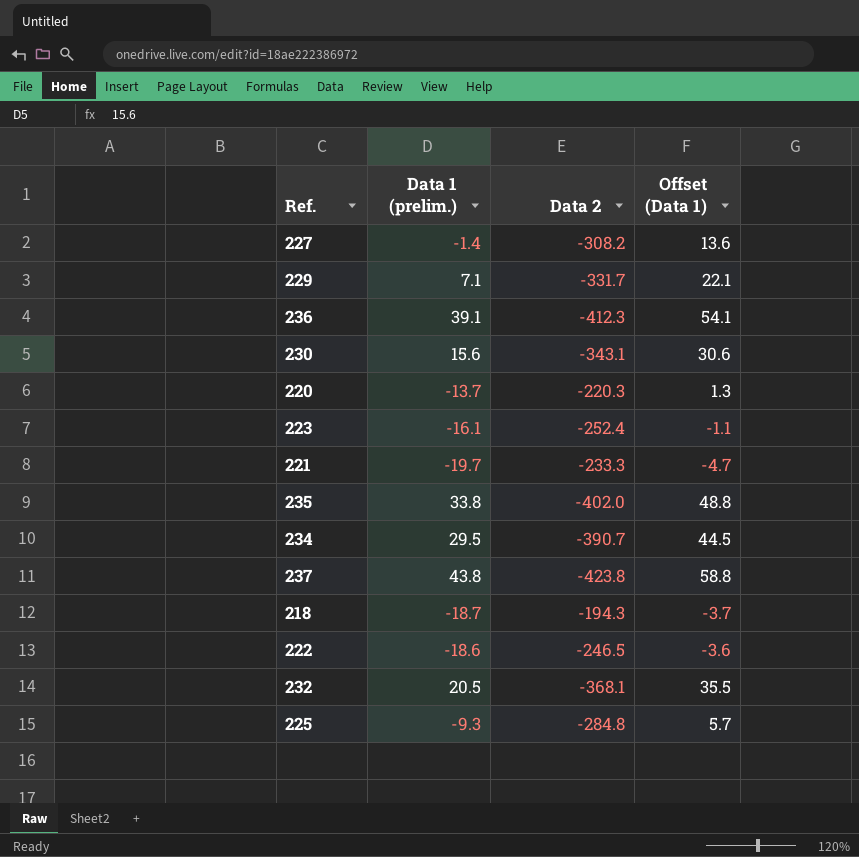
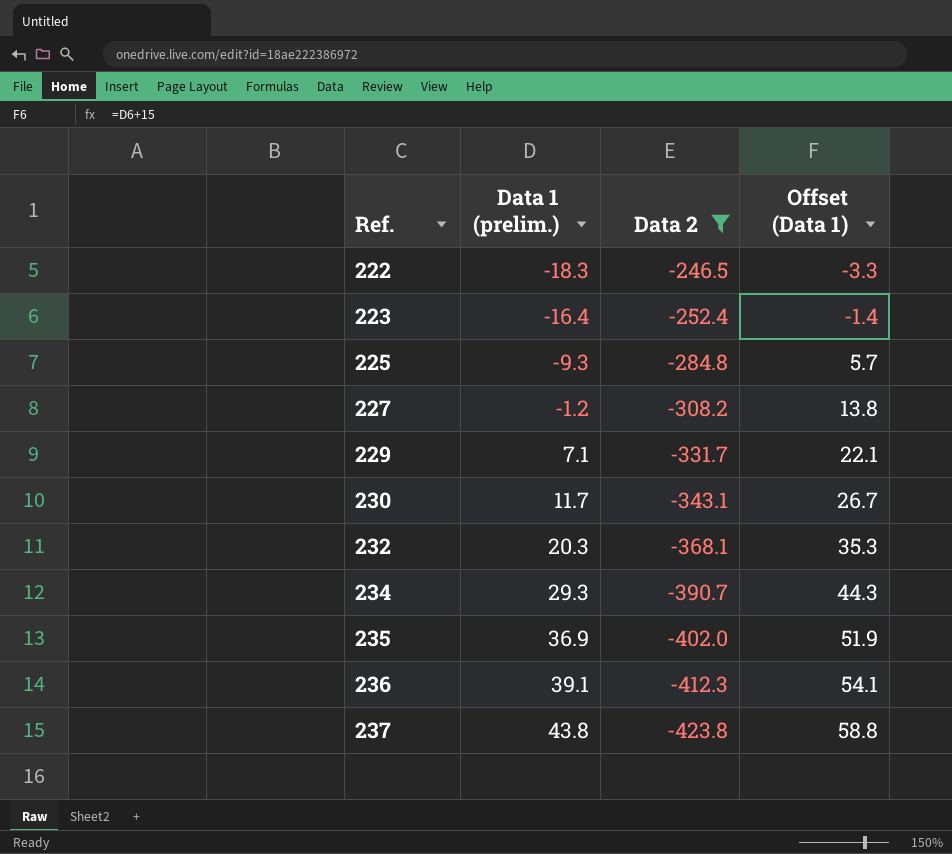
filter: none -> Data 2 <= -246.5
row order: none -> Ref. ascending
222 | Data 1 (prelim.): -18.6 -> -18.3
222 | Offset (Data 1): -3.6 -> -3.3
223 | Data 1 (prelim.): -16.1 -> -16.4
223 | Offset (Data 1): -1.1 -> -1.4
227 | Data 1 (prelim.): -1.4 -> -1.2
227 | Offset (Data 1): 13.6 -> 13.8
230 | Data 1 (prelim.): 15.6 -> 11.7
230 | Offset (Data 1): 30.6 -> 26.7
232 | Data 1 (prelim.): 20.5 -> 20.3
232 | Offset (Data 1): 35.5 -> 35.3
234 | Data 1 (prelim.): 29.5 -> 29.3
234 | Offset (Data 1): 44.5 -> 44.3
235 | Data 1 (prelim.): 33.8 -> 36.9
235 | Offset (Data 1): 48.8 -> 51.9

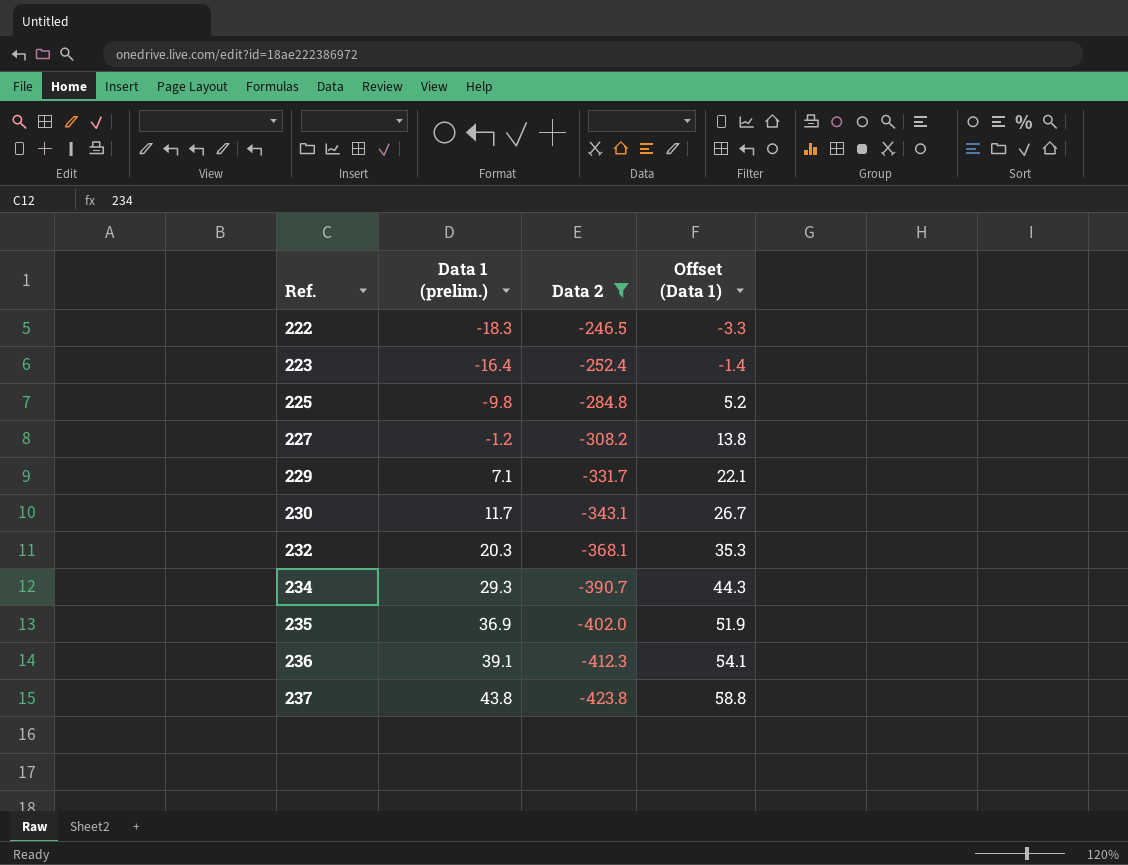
225 | Data 1 (prelim.): -9.3 -> -9.8
225 | Offset (Data 1): 5.7 -> 5.2

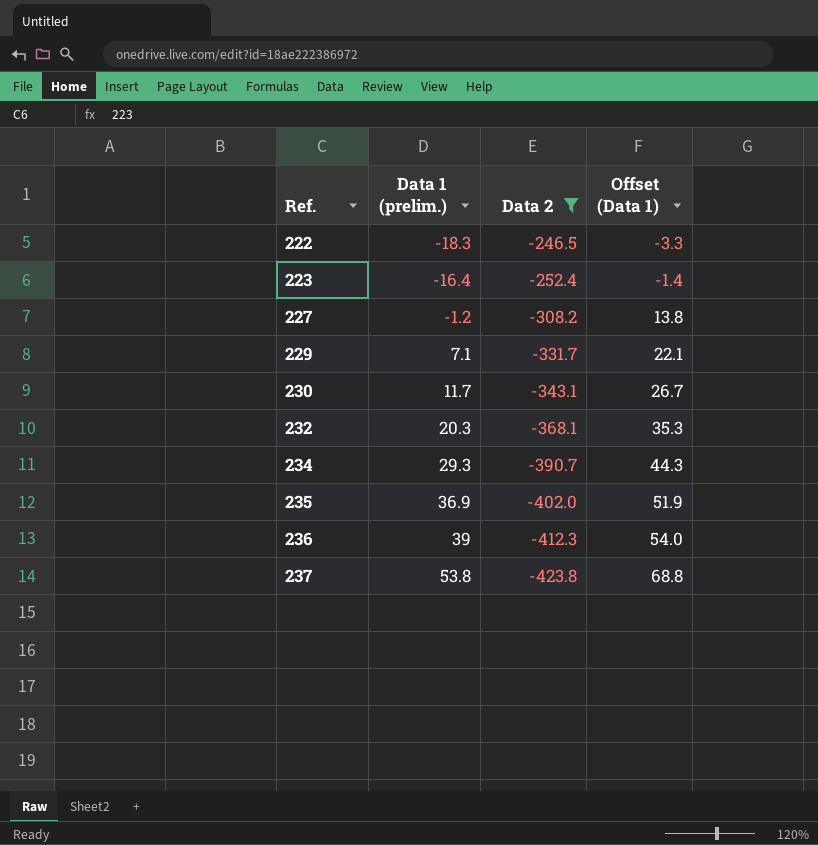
row 225: -9.8 | -284.8 | 5.2 -> none
236 | Data 1 (prelim.): 39.1 -> 39
236 | Offset (Data 1): 54.1 -> 54.0
237 | Data 1 (prelim.): 43.8 -> 53.8
237 | Offset (Data 1): 58.8 -> 68.8

